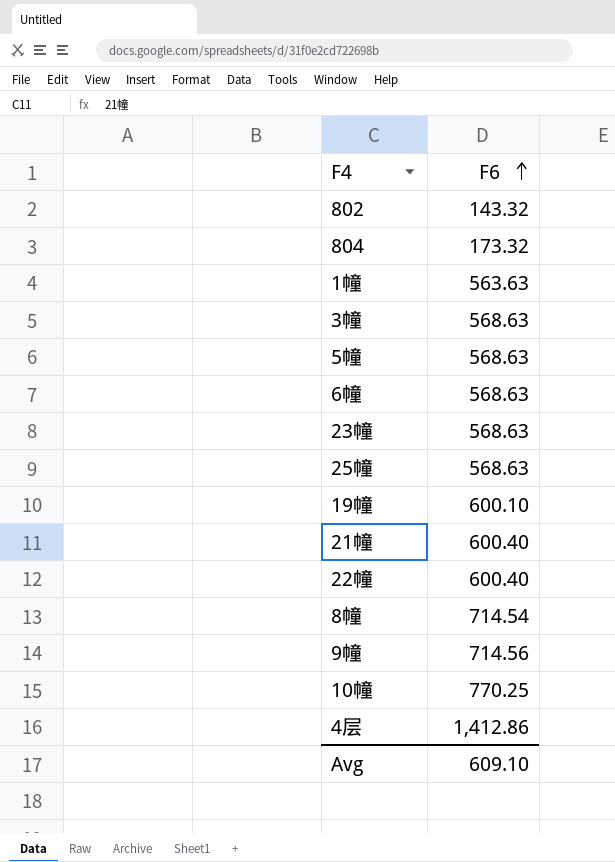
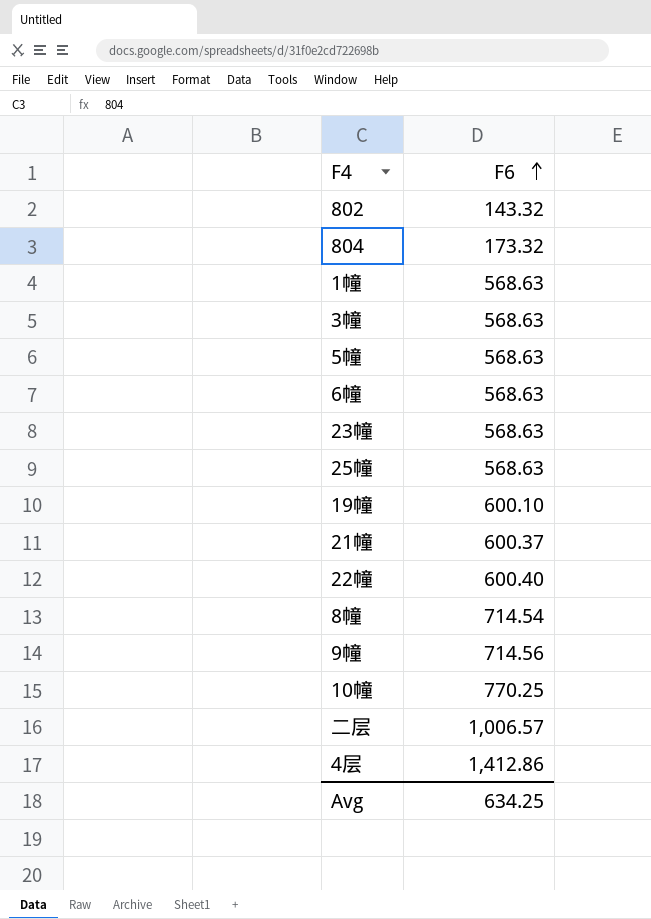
1幢 | F6: 563.63 -> 568.63
21幢 | F6: 600.40 -> 600.37
row 二层: none -> 1,006.57
Avg | F6: 609.10 -> 634.25

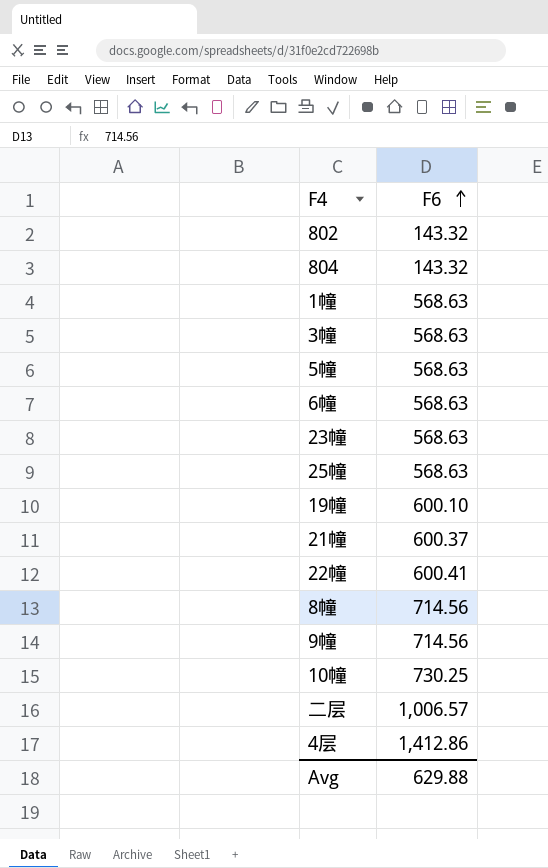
804 | F6: 173.32 -> 143.32
22幢 | F6: 600.40 -> 600.41
8幢 | F6: 714.54 -> 714.56
10幢 | F6: 770.25 -> 730.25
Avg | F6: 634.25 -> 629.88

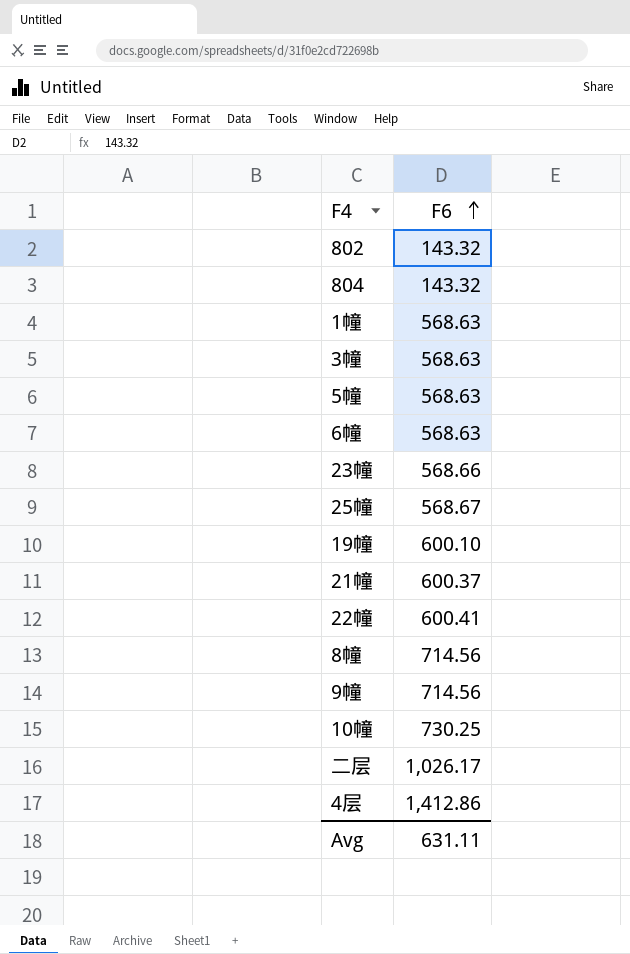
23幢 | F6: 568.63 -> 568.66
25幢 | F6: 568.63 -> 568.67
二层 | F6: 1,006.57 -> 1,026.17
Avg | F6: 629.88 -> 631.11

